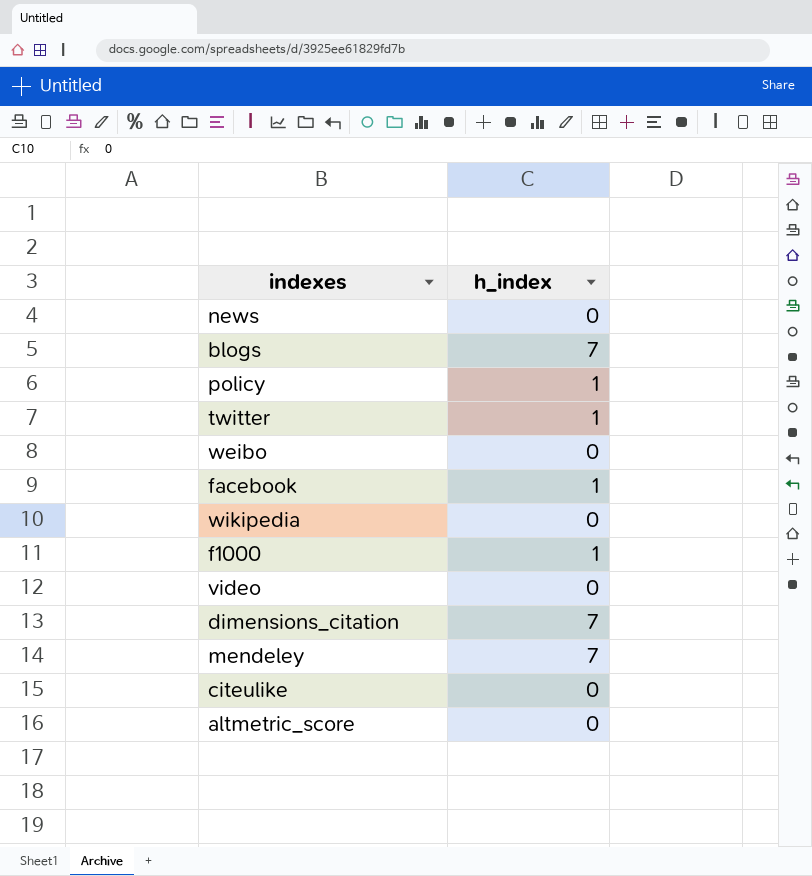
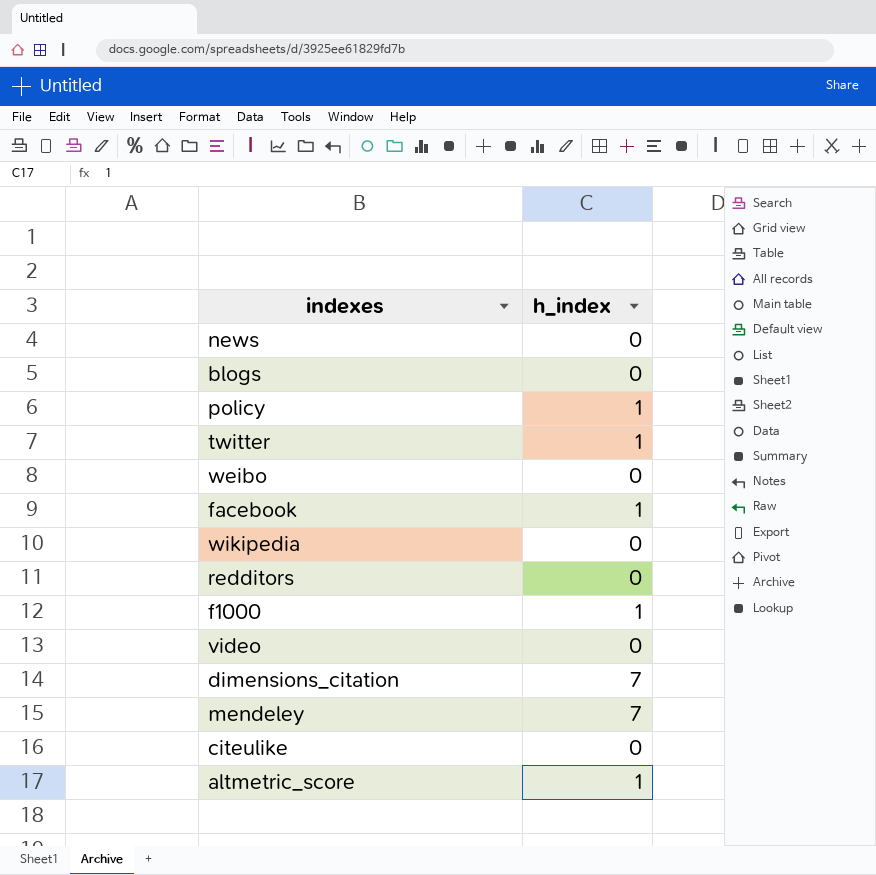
blogs | h_index: 7 -> 0
row redditors: none -> 0
altmetric_score | h_index: 0 -> 1

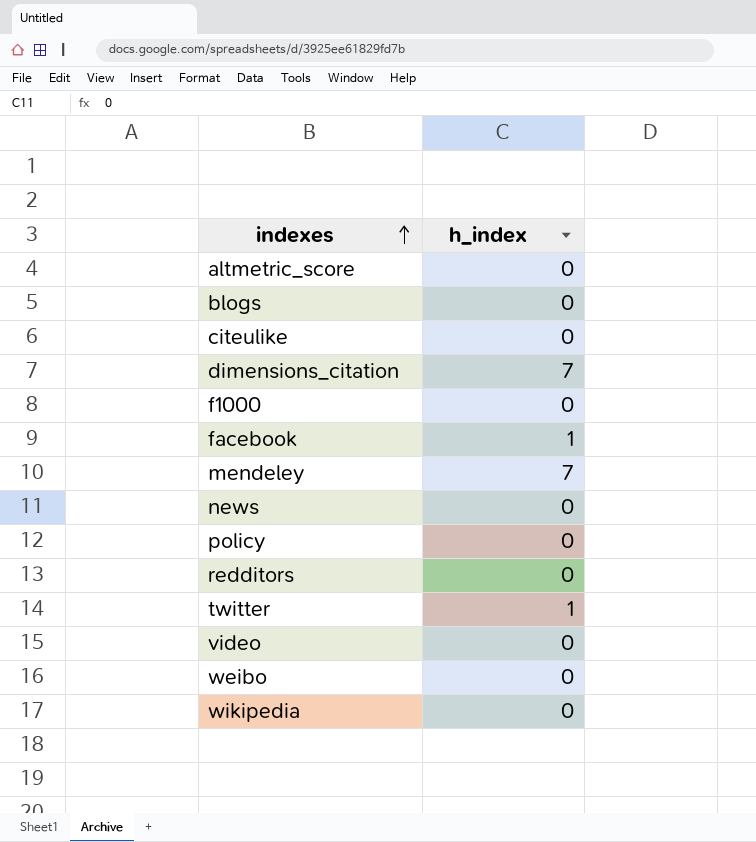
row order: none -> indexes ascending
altmetric_score | h_index: 1 -> 0
f1000 | h_index: 1 -> 0
policy | h_index: 1 -> 0

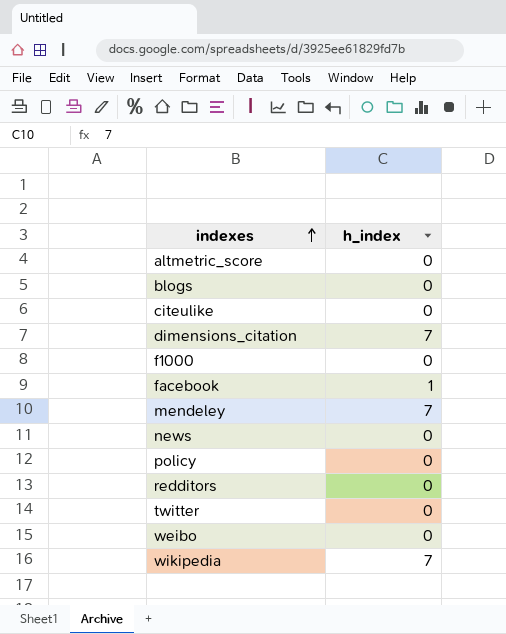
row video: 0 -> none
twitter | h_index: 1 -> 0
wikipedia | h_index: 0 -> 7

